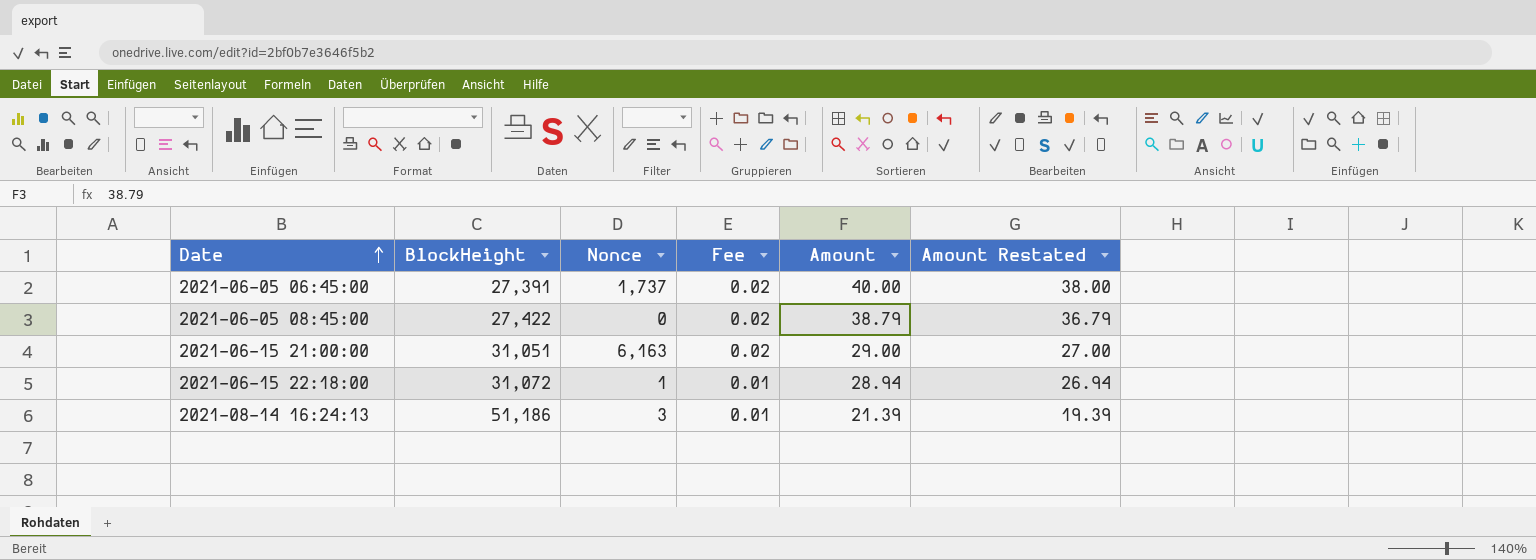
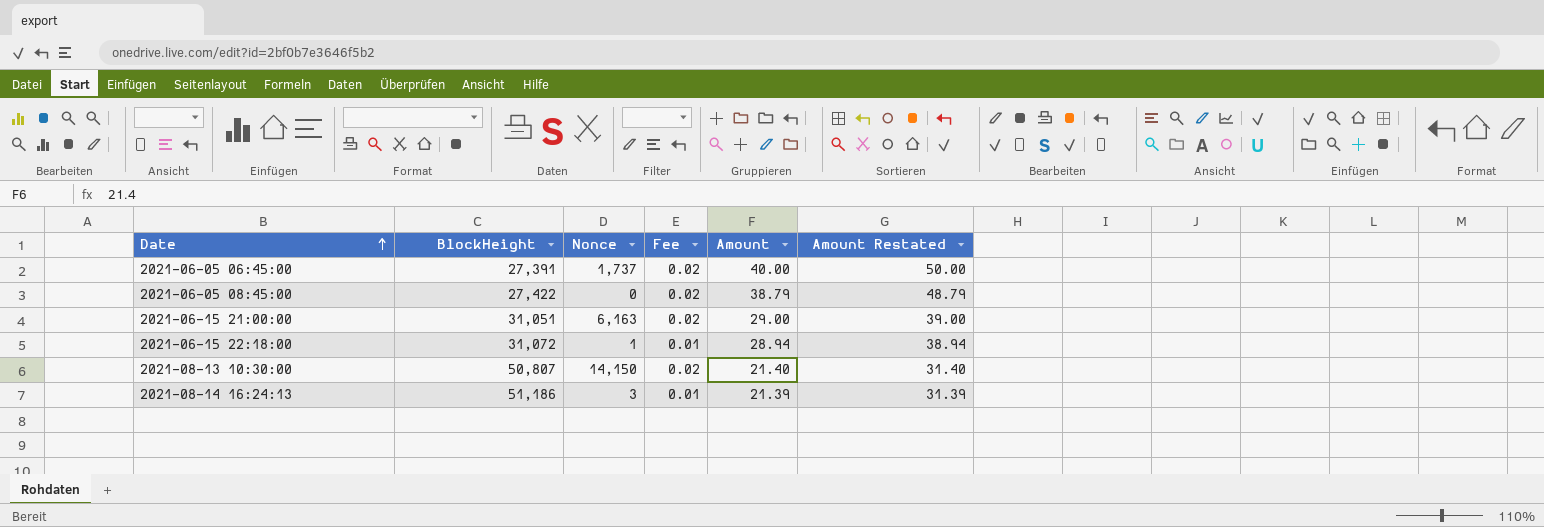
column Amount Restated | formula: [Amount] - 2 -> [Amount] + 10
row 2021-08-13 10:30:00: none -> 50,807 | 14,150 | 0.02 | 21.40 | 31.40

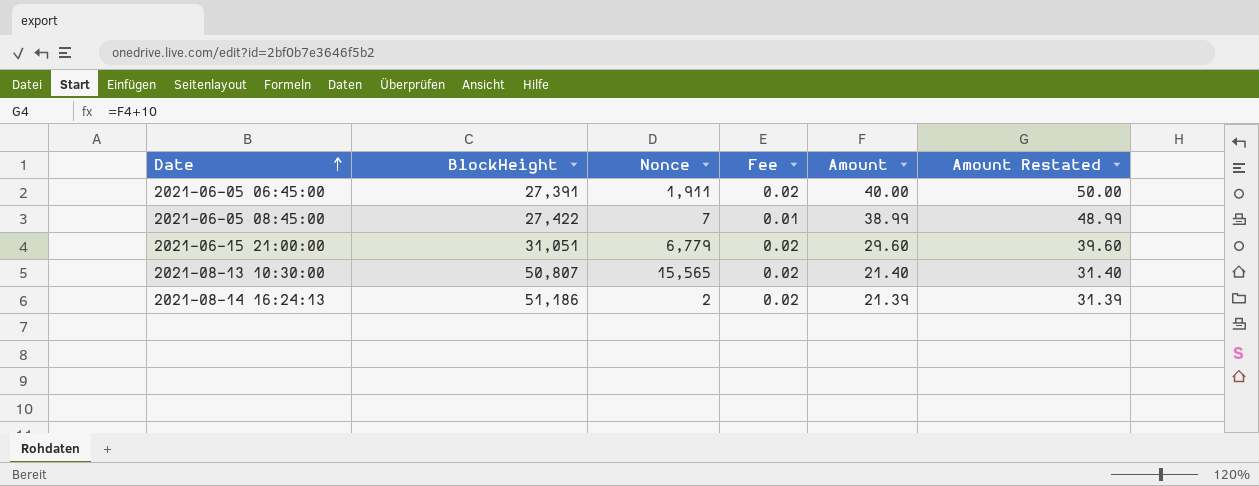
row 2021-06-15 22:18:00: 31,072 | 1 | 0.01 | 28.94 | 38.94 -> none
2021-06-05 06:45:00 | Nonce: 1,737 -> 1,911
2021-06-05 08:45:00 | Nonce: 0 -> 7
2021-06-05 08:45:00 | Fee: 0.02 -> 0.01
2021-06-05 08:45:00 | Amount: 38.79 -> 38.99
2021-06-05 08:45:00 | Amount Restated: 48.79 -> 48.99
2021-06-15 21:00:00 | Nonce: 6,163 -> 6,779
2021-06-15 21:00:00 | Amount: 29.00 -> 29.60
2021-06-15 21:00:00 | Amount Restated: 39.00 -> 39.60
2021-08-13 10:30:00 | Nonce: 14,150 -> 15,565
2021-08-14 16:24:13 | Nonce: 3 -> 2
2021-08-14 16:24:13 | Fee: 0.01 -> 0.02

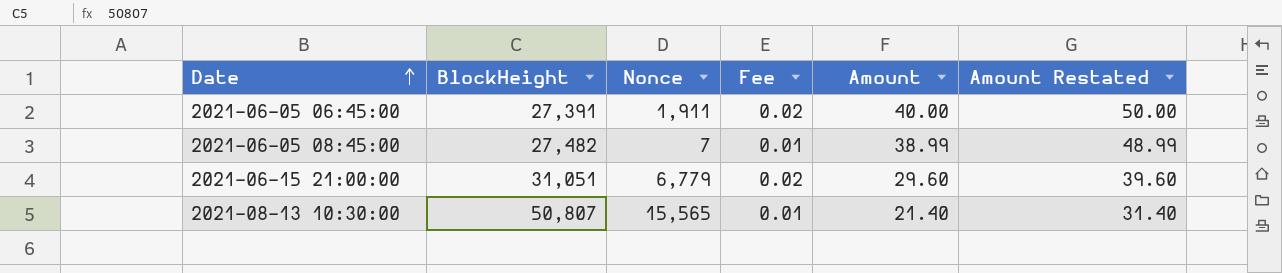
row 2021-08-14 16:24:13: 51,186 | 2 | 0.02 | 21.39 | 31.39 -> none
2021-06-05 08:45:00 | BlockHeight: 27,422 -> 27,482
2021-08-13 10:30:00 | Fee: 0.02 -> 0.01

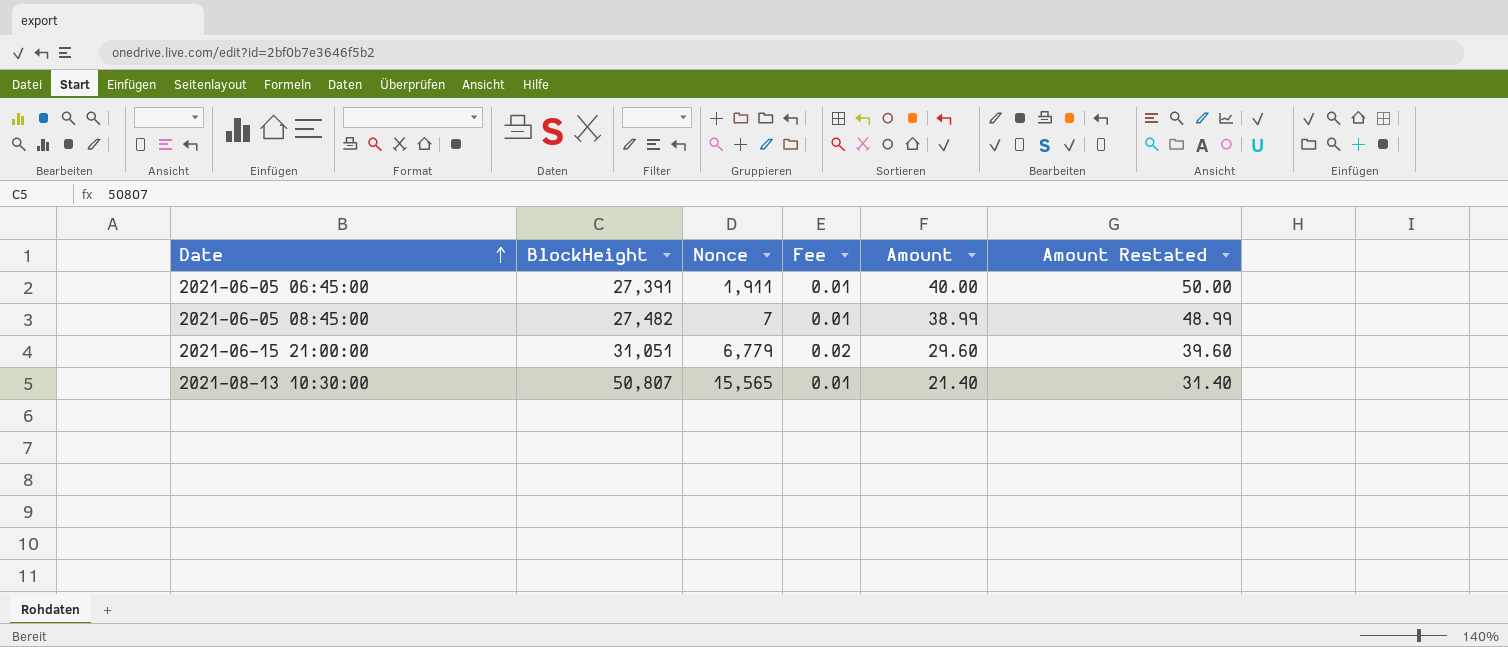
2021-06-05 06:45:00 | Fee: 0.02 -> 0.01

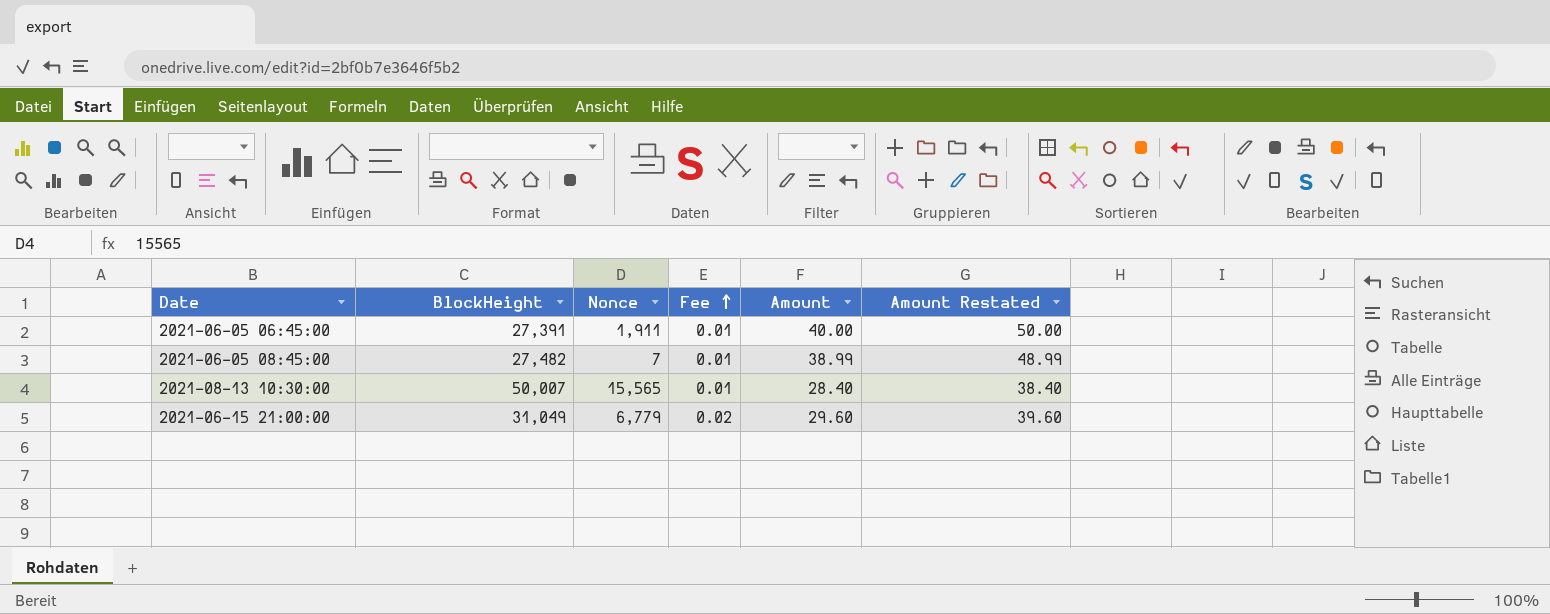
row order: Date ascending -> Fee ascending
2021-08-13 10:30:00 | BlockHeight: 50,807 -> 50,007
2021-08-13 10:30:00 | Amount: 21.40 -> 28.40
2021-08-13 10:30:00 | Amount Restated: 31.40 -> 38.40
2021-06-15 21:00:00 | BlockHeight: 31,051 -> 31,049

